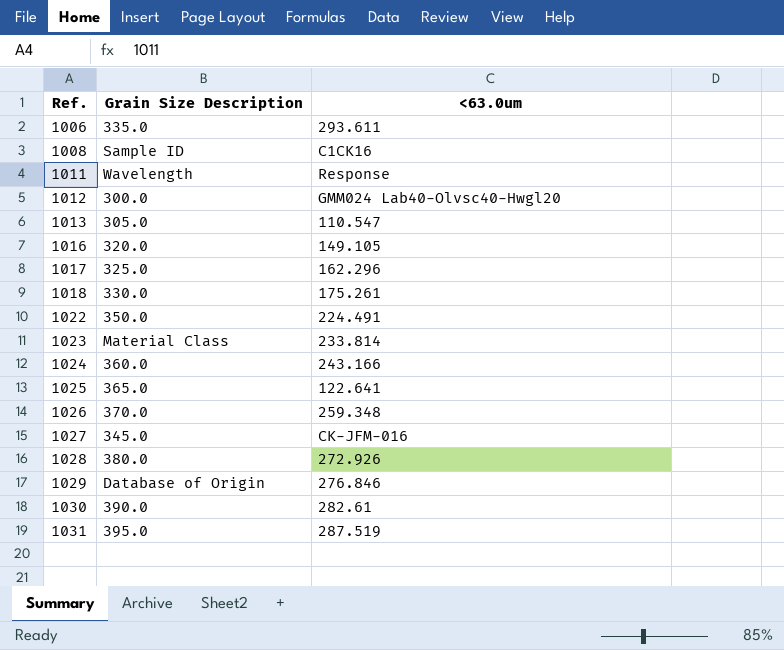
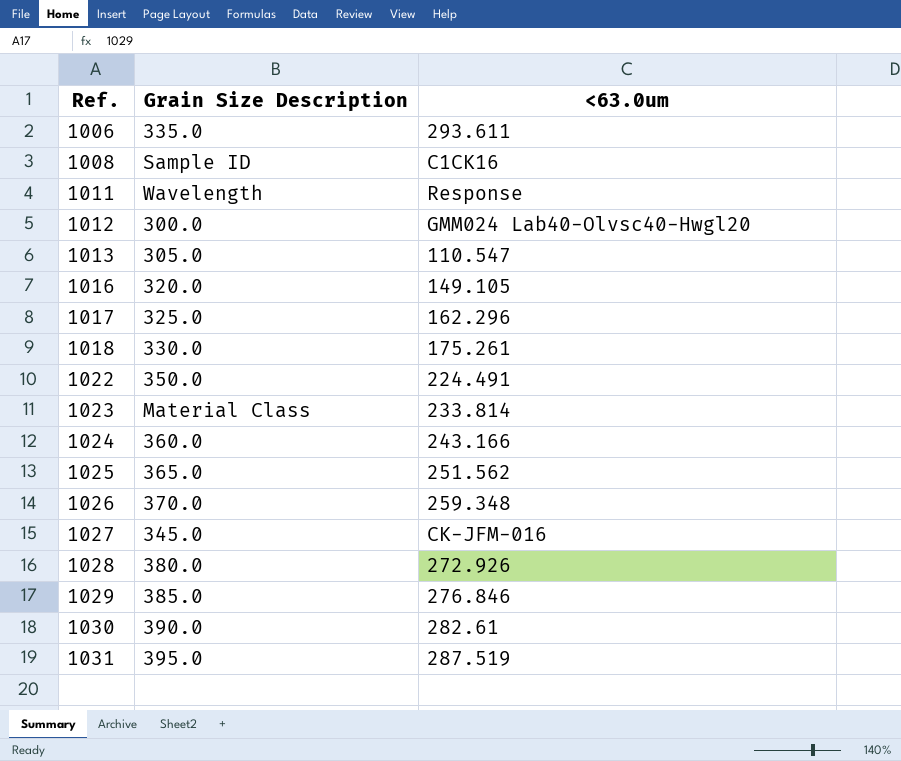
1025 | <63.0um: 122.641 -> 251.562
1029 | Grain Size Description: Database of Origin -> 385.0

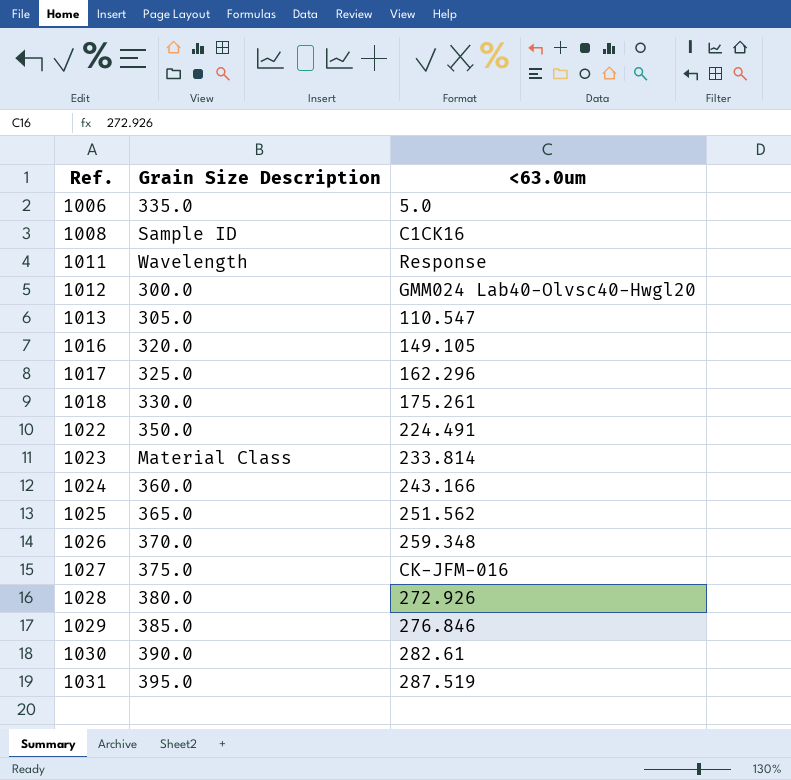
1006 | <63.0um: 293.611 -> 5.0
1027 | Grain Size Description: 345.0 -> 375.0

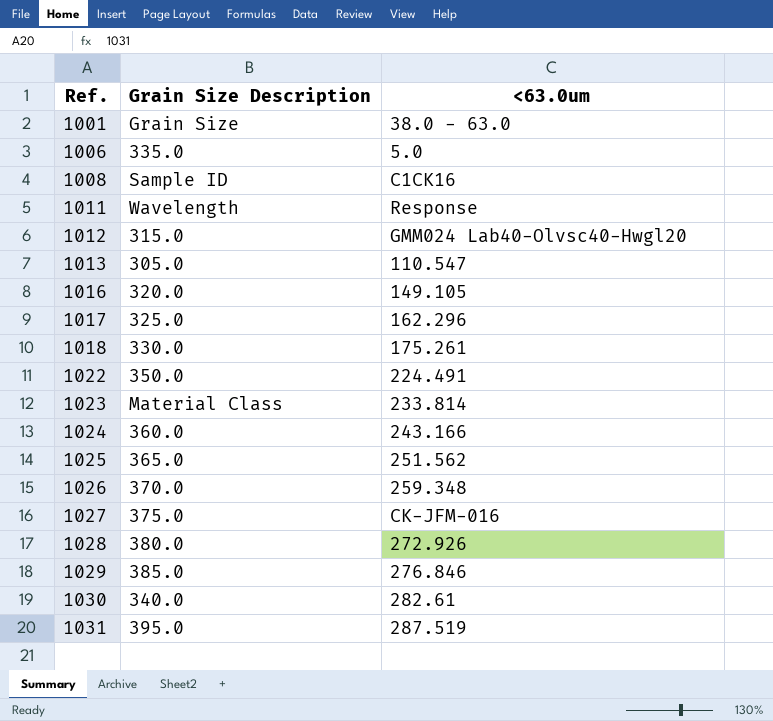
row 1001: none -> Grain Size | 38.0 - 63.0
1012 | Grain Size Description: 300.0 -> 315.0
1030 | Grain Size Description: 390.0 -> 340.0

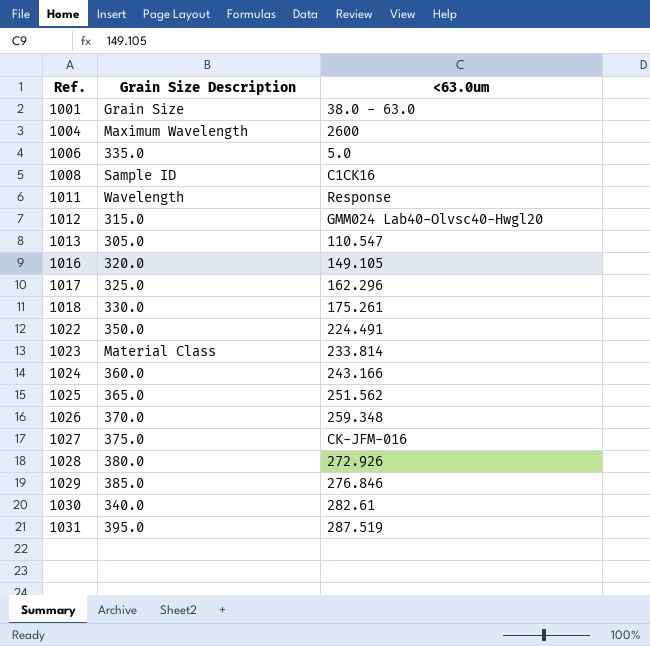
row 1004: none -> Maximum Wavelength | 2600

